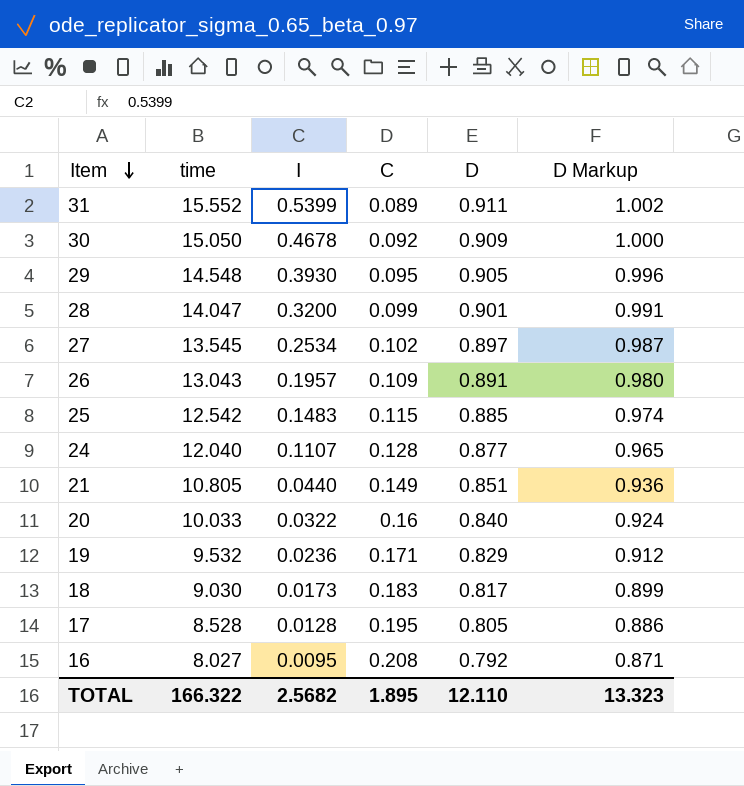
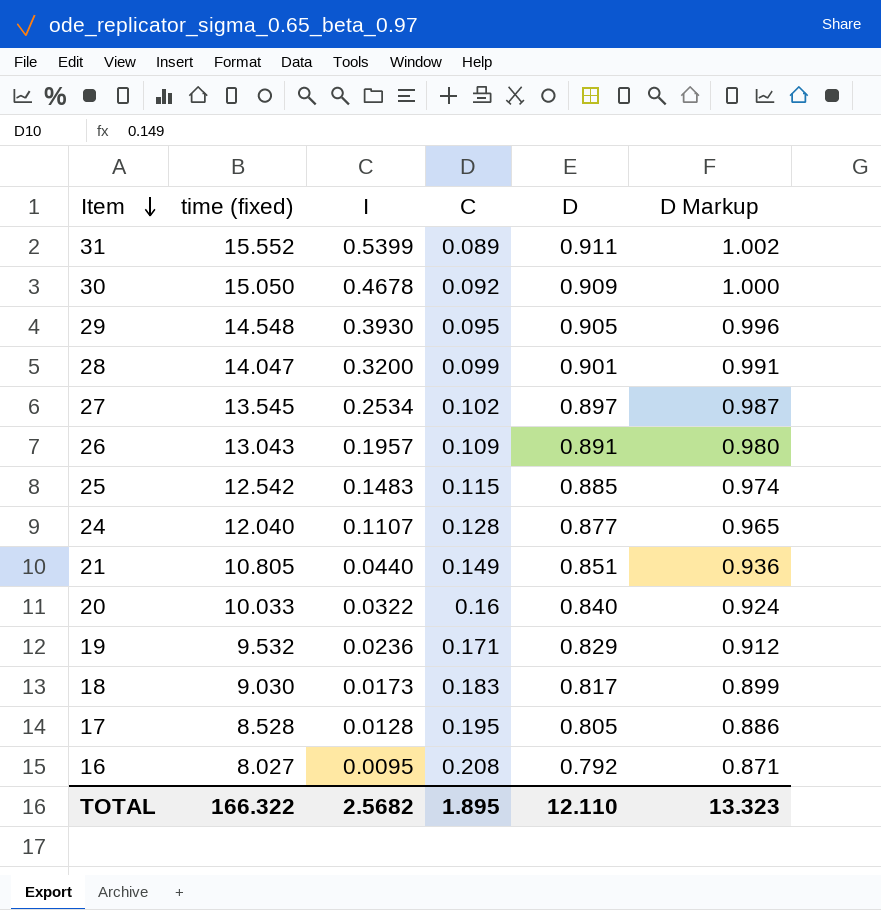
column name: time -> time (fixed)

